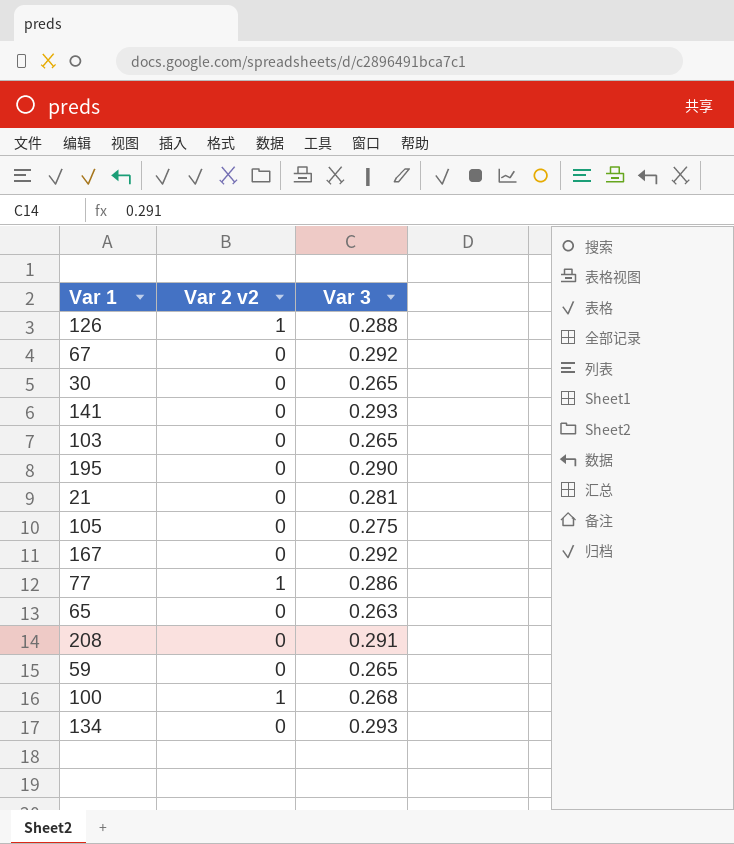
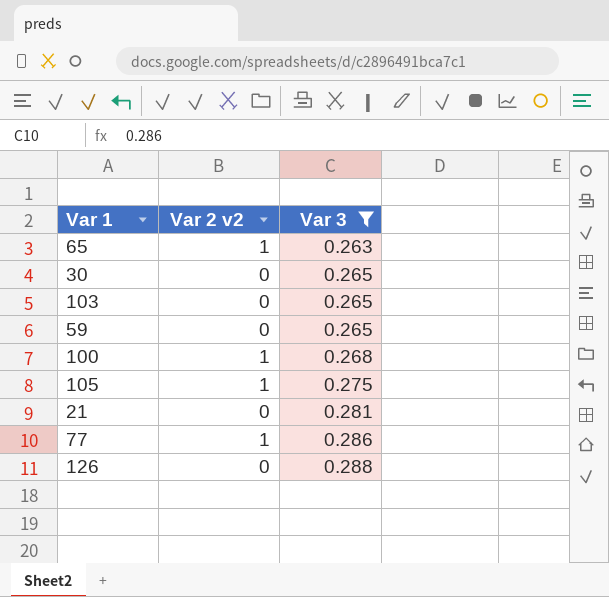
filter: none -> Var 3 <= 0.288
row order: none -> Var 3 ascending
65 | Var 2 v2: 0 -> 1
105 | Var 2 v2: 0 -> 1
126 | Var 2 v2: 1 -> 0

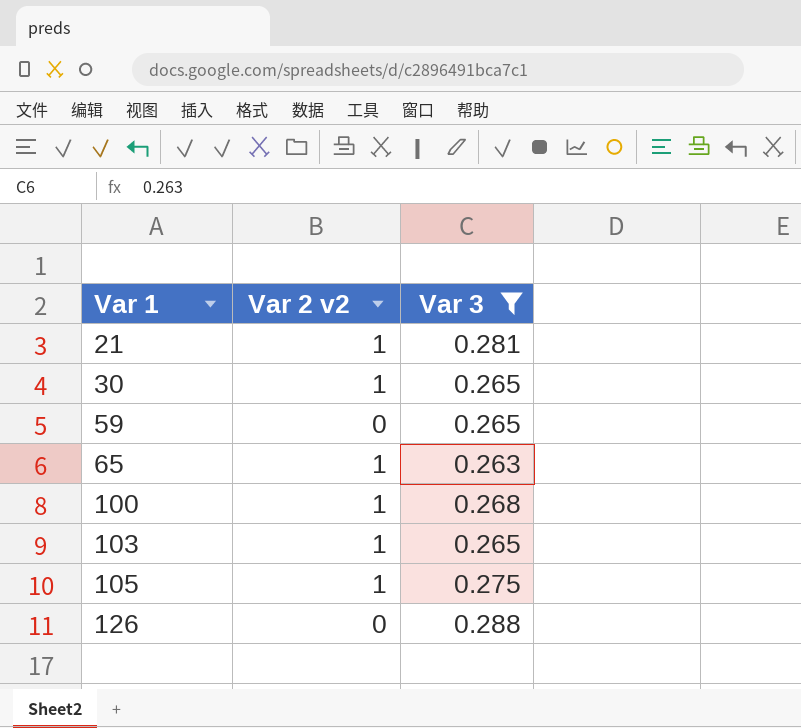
row order: Var 3 ascending -> Var 1 ascending
row 77: 1 | 0.286 -> none
21 | Var 2 v2: 0 -> 1
30 | Var 2 v2: 0 -> 1
103 | Var 2 v2: 0 -> 1

